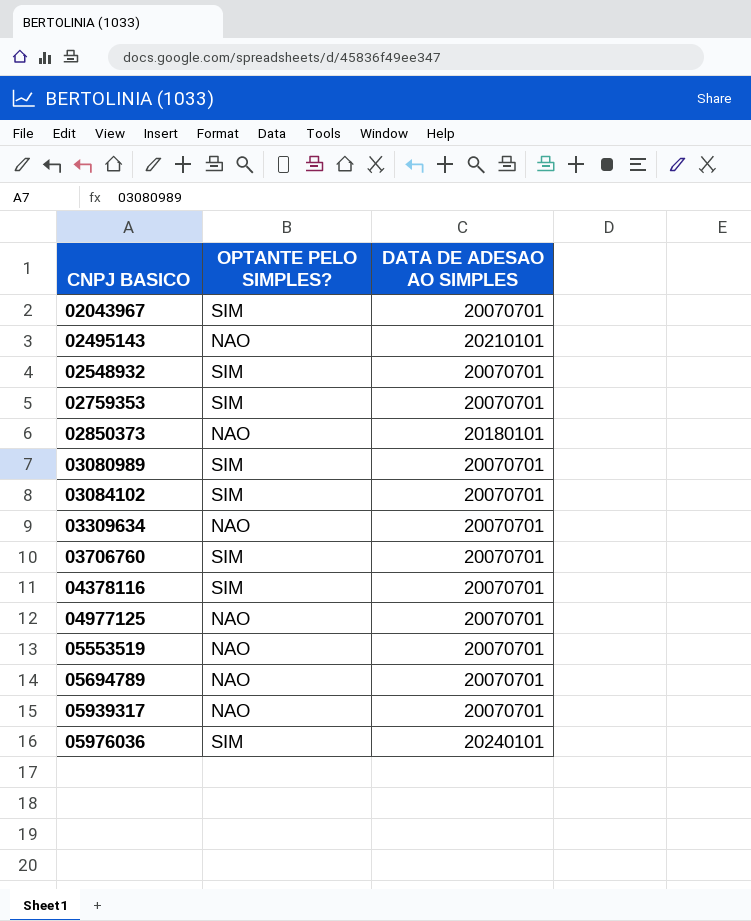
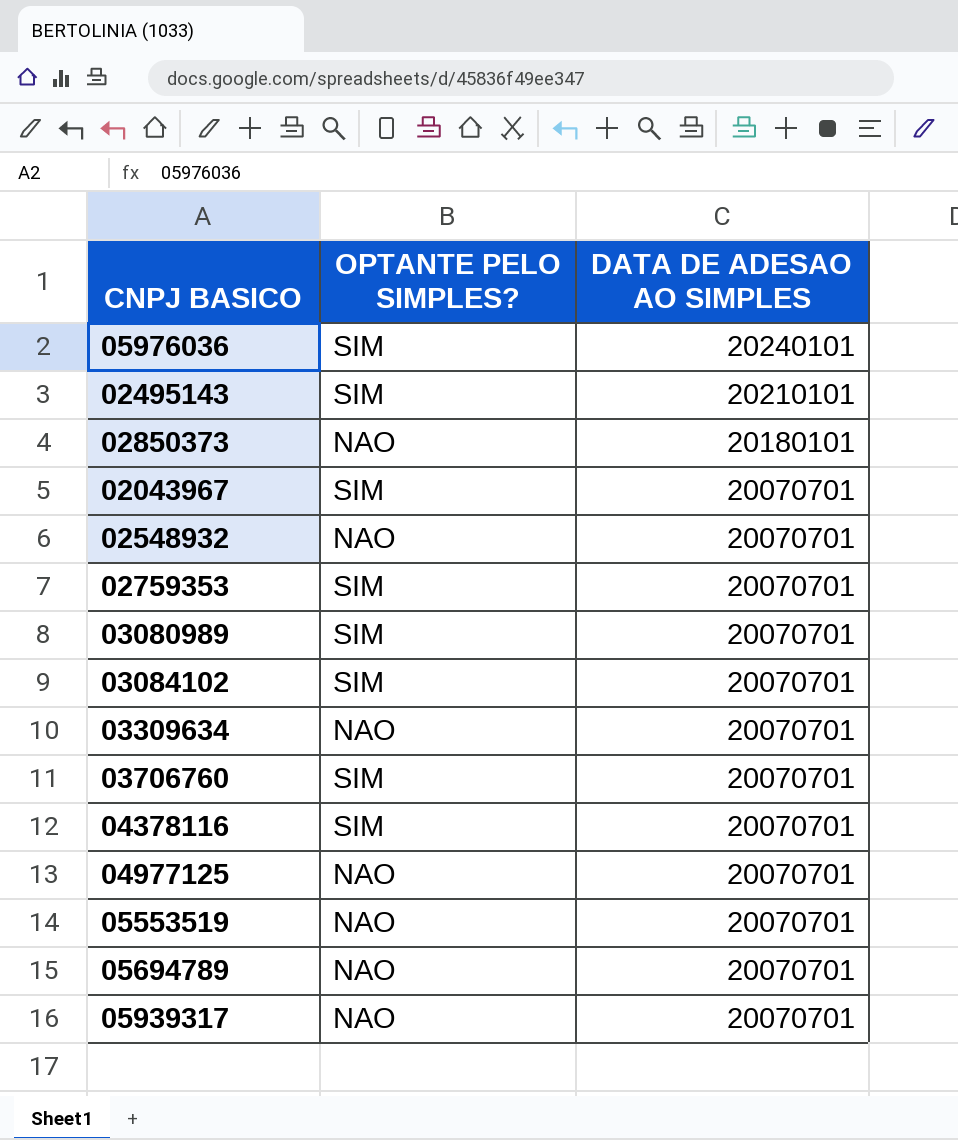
row order: CNPJ BASICO ascending -> DATA DE ADESAO AO SIMPLES descending
02495143 | OPTANTE PELO SIMPLES?: NAO -> SIM
02548932 | OPTANTE PELO SIMPLES?: SIM -> NAO

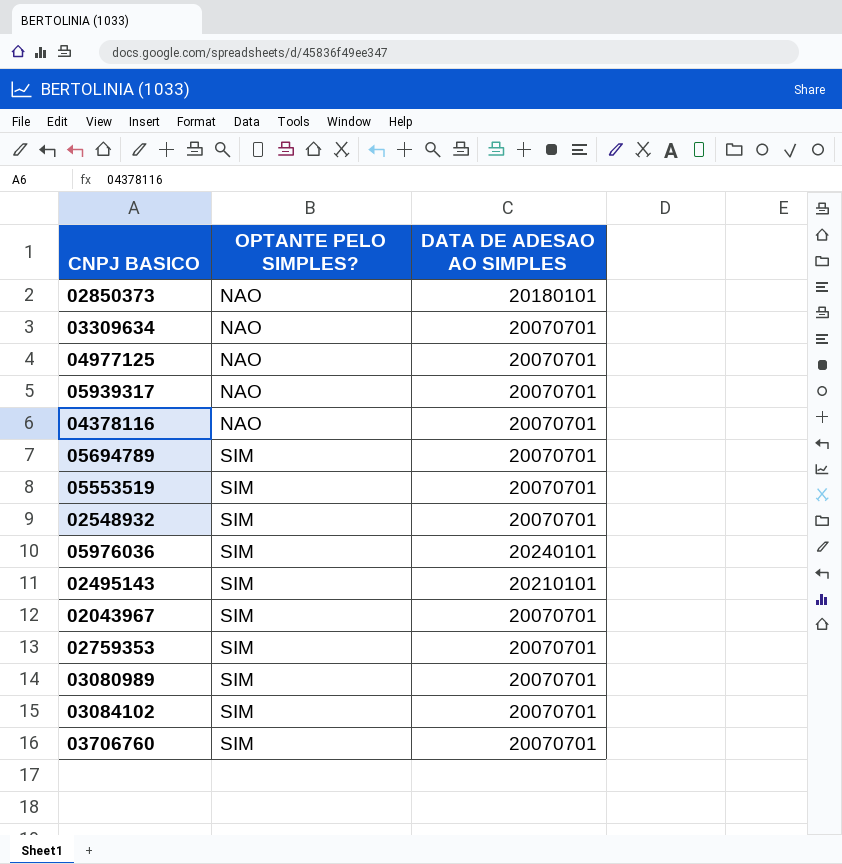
row order: DATA DE ADESAO AO SIMPLES descending -> OPTANTE PELO SIMPLES? ascending
04378116 | OPTANTE PELO SIMPLES?: SIM -> NAO
05694789 | OPTANTE PELO SIMPLES?: NAO -> SIM
05553519 | OPTANTE PELO SIMPLES?: NAO -> SIM
02548932 | OPTANTE PELO SIMPLES?: NAO -> SIM

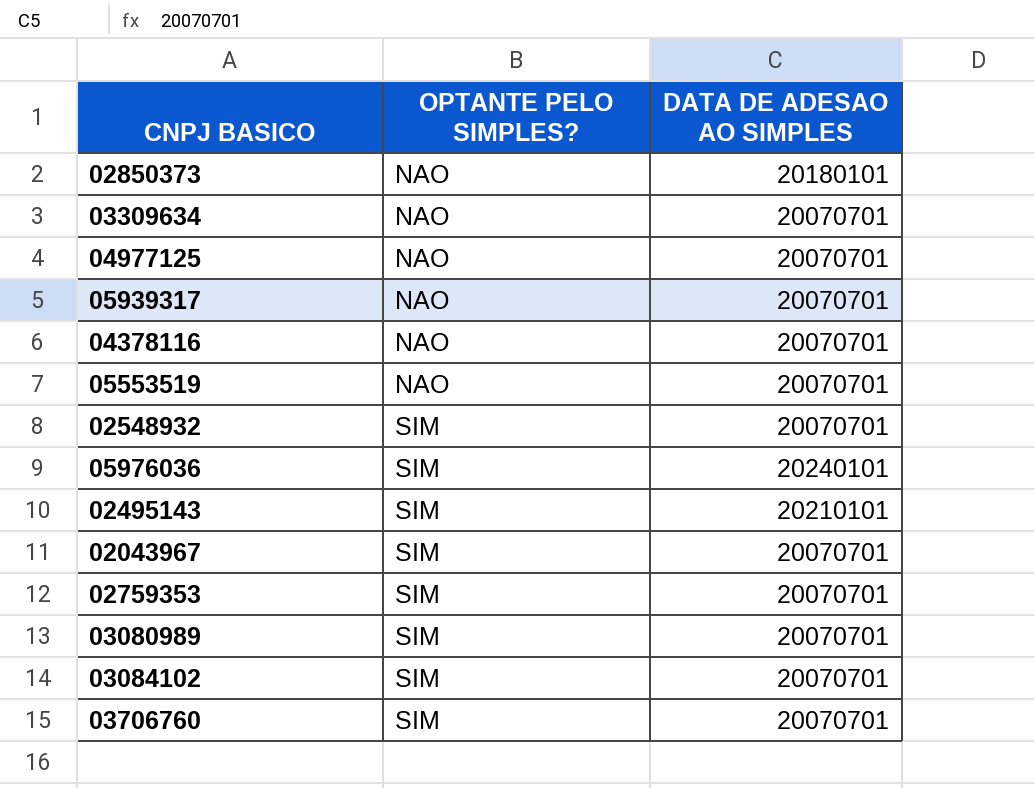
row 05694789: SIM | 20070701 -> none
05553519 | OPTANTE PELO SIMPLES?: SIM -> NAO

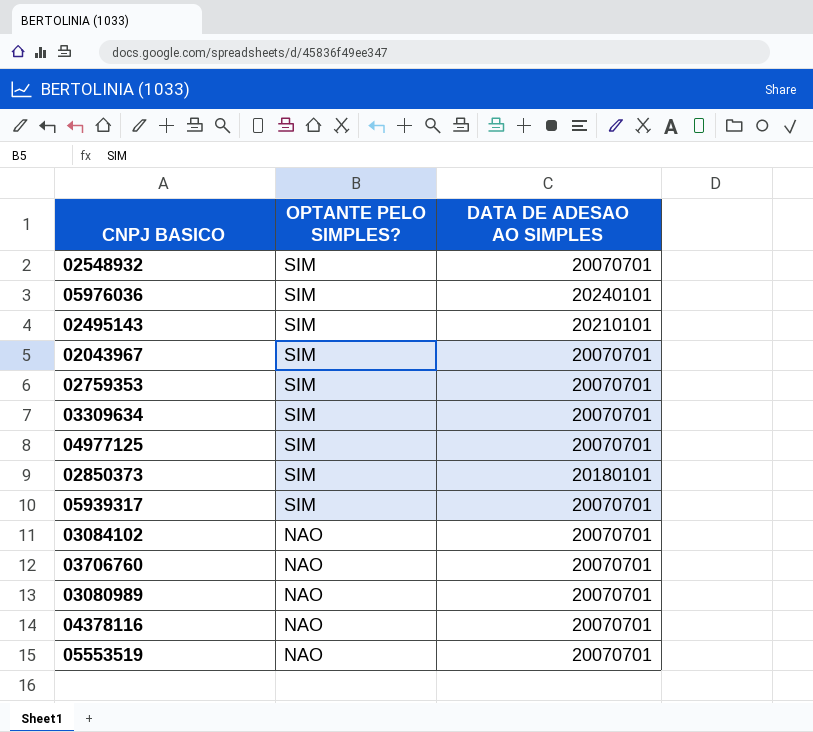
row order: OPTANTE PELO SIMPLES? ascending -> OPTANTE PELO SIMPLES? descending
03309634 | OPTANTE PELO SIMPLES?: NAO -> SIM
04977125 | OPTANTE PELO SIMPLES?: NAO -> SIM
02850373 | OPTANTE PELO SIMPLES?: NAO -> SIM
05939317 | OPTANTE PELO SIMPLES?: NAO -> SIM
03084102 | OPTANTE PELO SIMPLES?: SIM -> NAO
03706760 | OPTANTE PELO SIMPLES?: SIM -> NAO
03080989 | OPTANTE PELO SIMPLES?: SIM -> NAO

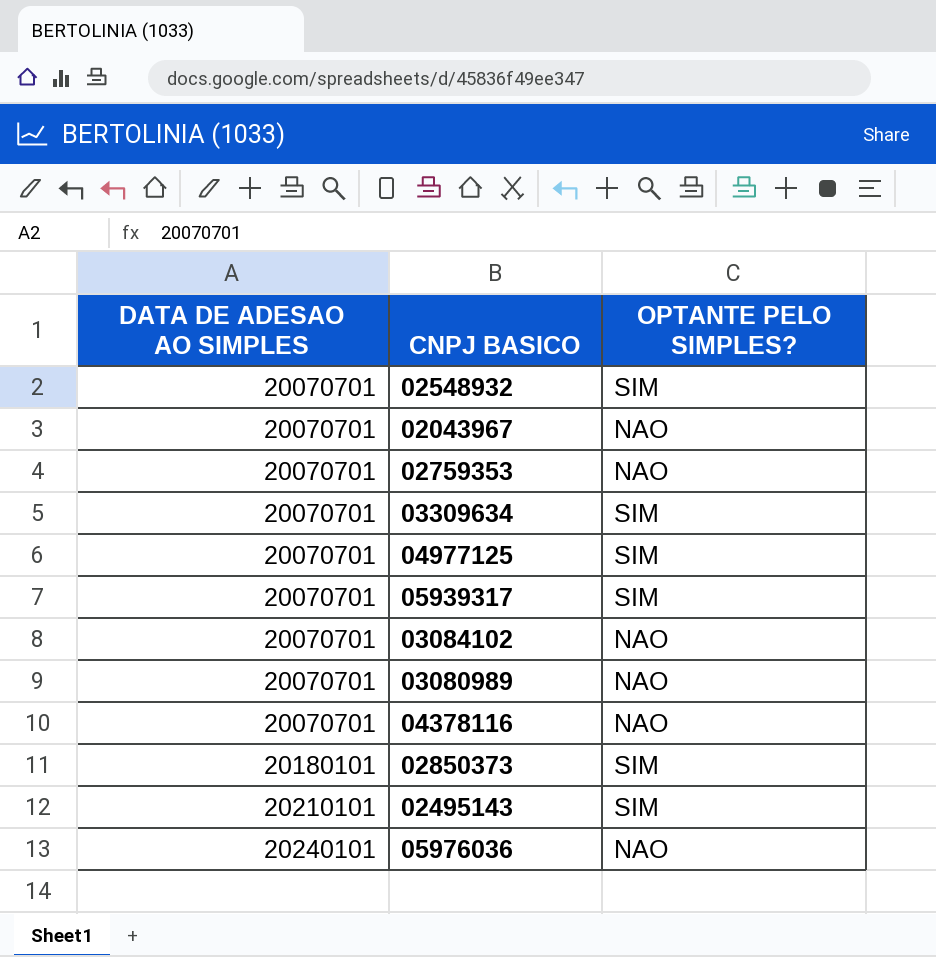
row order: OPTANTE PELO SIMPLES? descending -> DATA DE ADESAO AO SIMPLES ascending
column DATA DE ADESAO AO SIMPLES | position: 3 -> 1
row 03706760: NAO | 20070701 -> none
row 05553519: NAO | 20070701 -> none
02043967 | OPTANTE PELO SIMPLES?: SIM -> NAO
02759353 | OPTANTE PELO SIMPLES?: SIM -> NAO
05976036 | OPTANTE PELO SIMPLES?: SIM -> NAO

